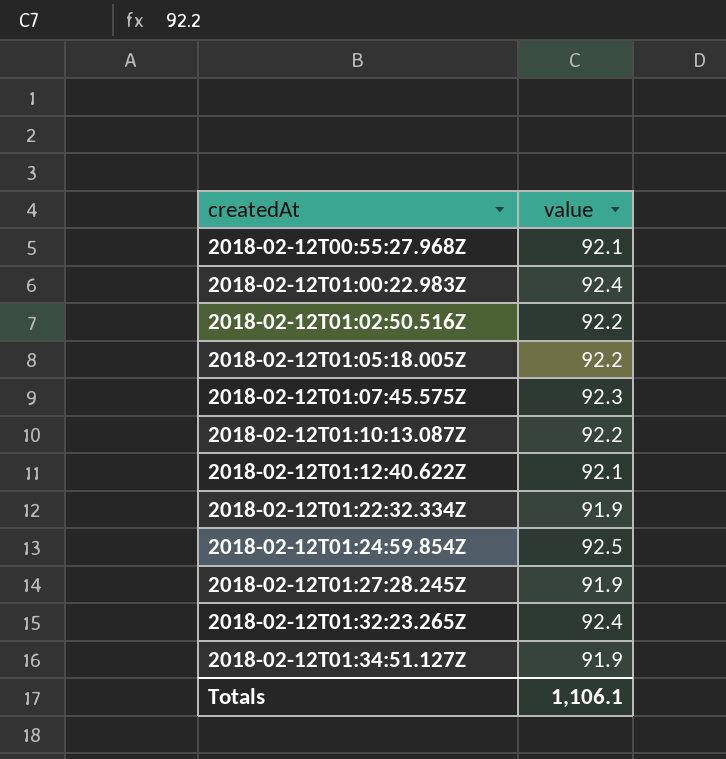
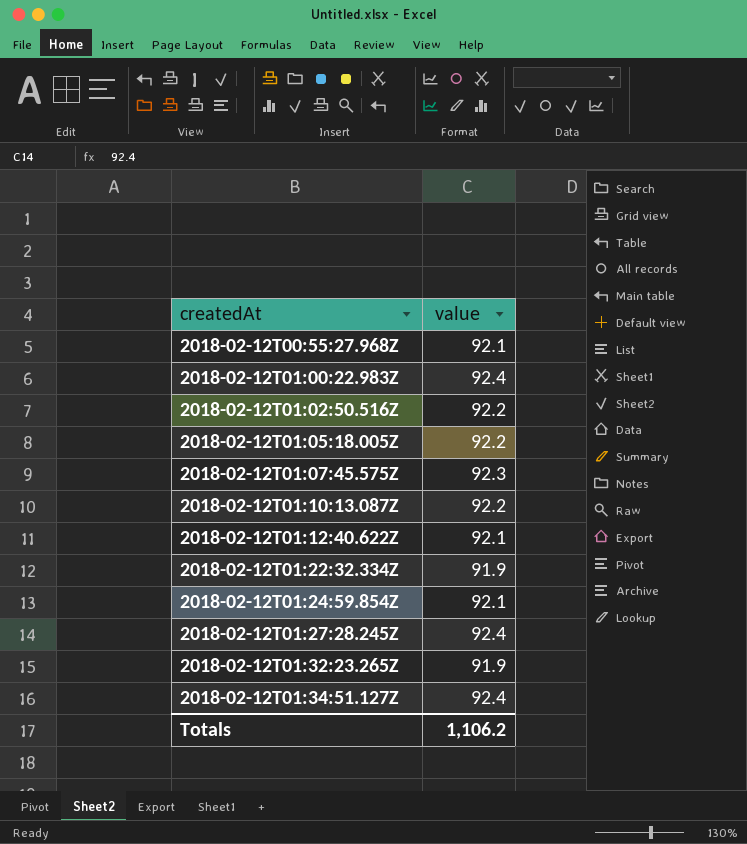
2018-02-12T01:24:59.854Z | value: 92.5 -> 92.1
2018-02-12T01:27:28.245Z | value: 91.9 -> 92.4
2018-02-12T01:32:23.265Z | value: 92.4 -> 91.9
2018-02-12T01:34:51.127Z | value: 91.9 -> 92.4
Totals | value: 1,106.1 -> 1,106.2

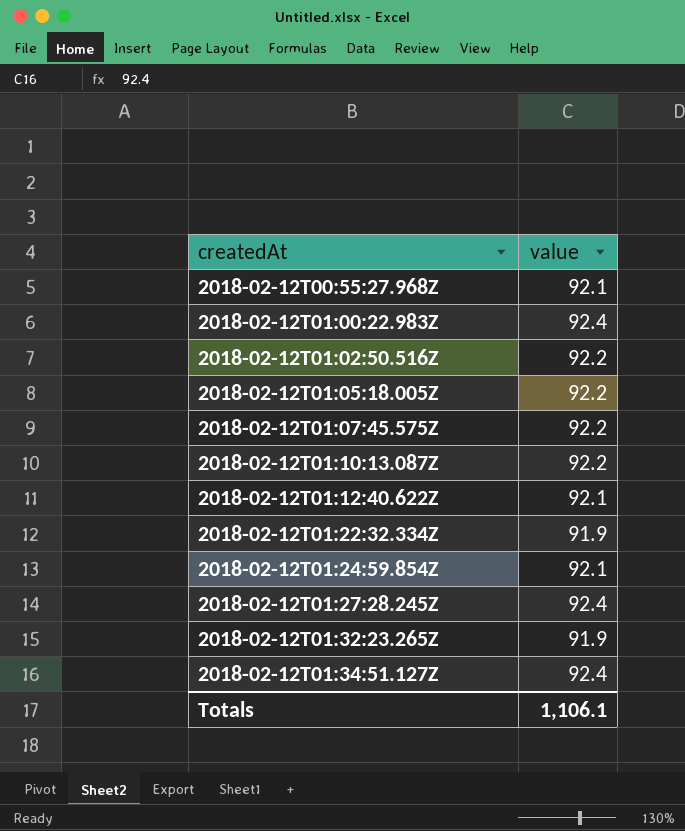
2018-02-12T01:07:45.575Z | value: 92.3 -> 92.2
Totals | value: 1,106.2 -> 1,106.1

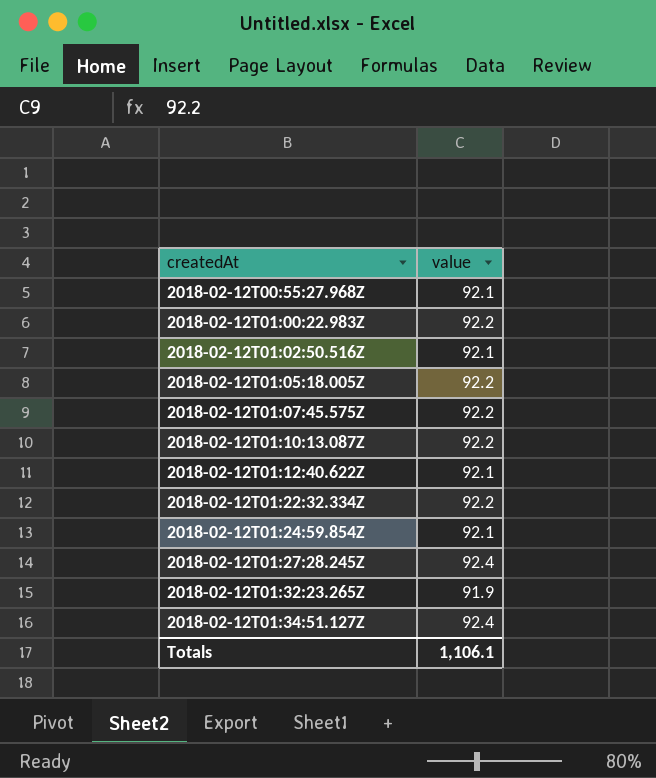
2018-02-12T01:00:22.983Z | value: 92.4 -> 92.2
2018-02-12T01:02:50.516Z | value: 92.2 -> 92.1
2018-02-12T01:22:32.334Z | value: 91.9 -> 92.2

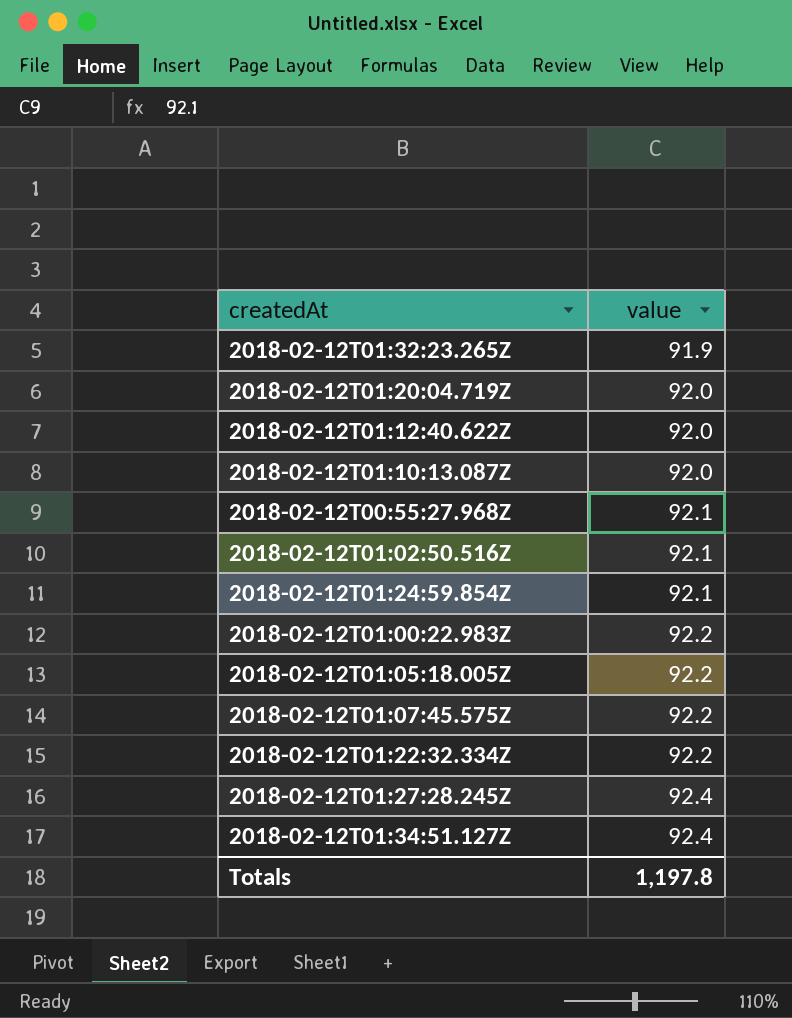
row order: createdAt ascending -> value ascending
row 2018-02-12T01:20:04.719Z: none -> 92.0
2018-02-12T01:12:40.622Z | value: 92.1 -> 92.0
2018-02-12T01:10:13.087Z | value: 92.2 -> 92.0
Totals | value: 1,106.1 -> 1,197.8

